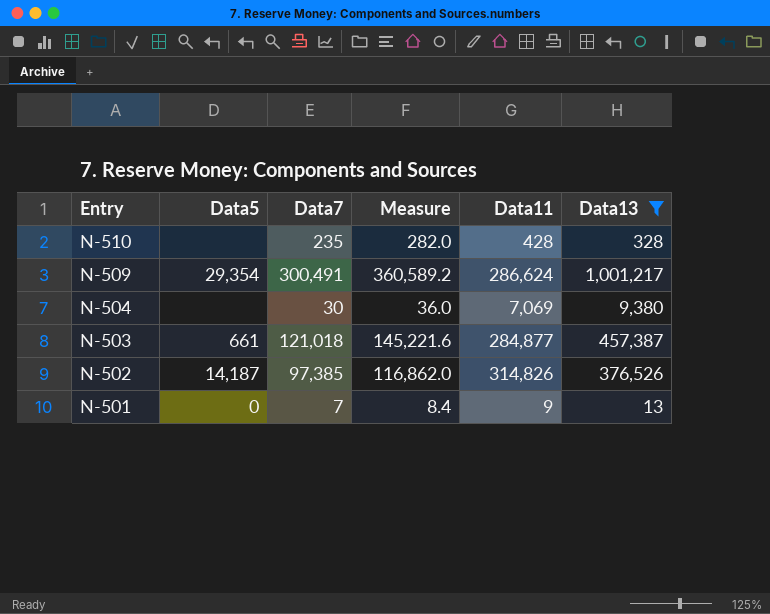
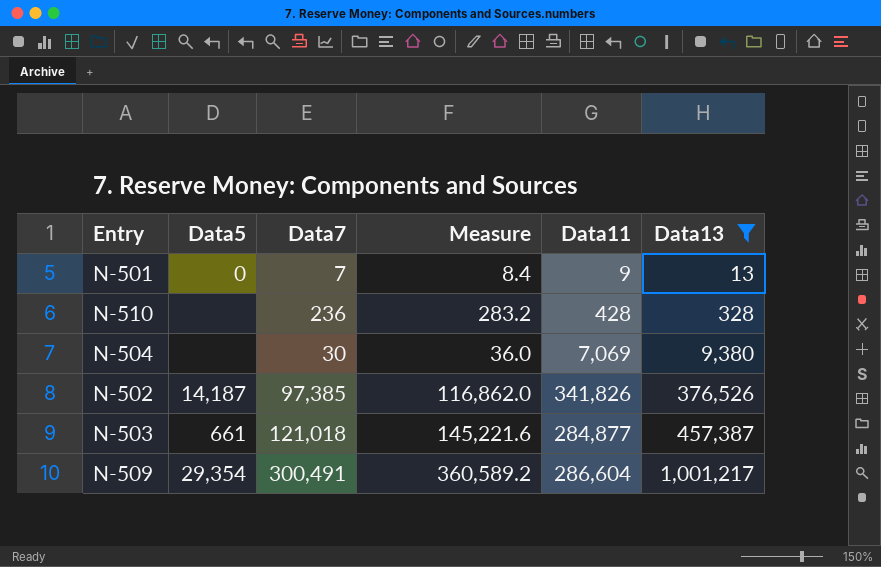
row order: Entry descending -> Data13 ascending
N-510 | Data7: 235 -> 236
N-510 | Measure: 282.0 -> 283.2
N-502 | Data11: 314,826 -> 341,826
N-509 | Data11: 286,624 -> 286,604

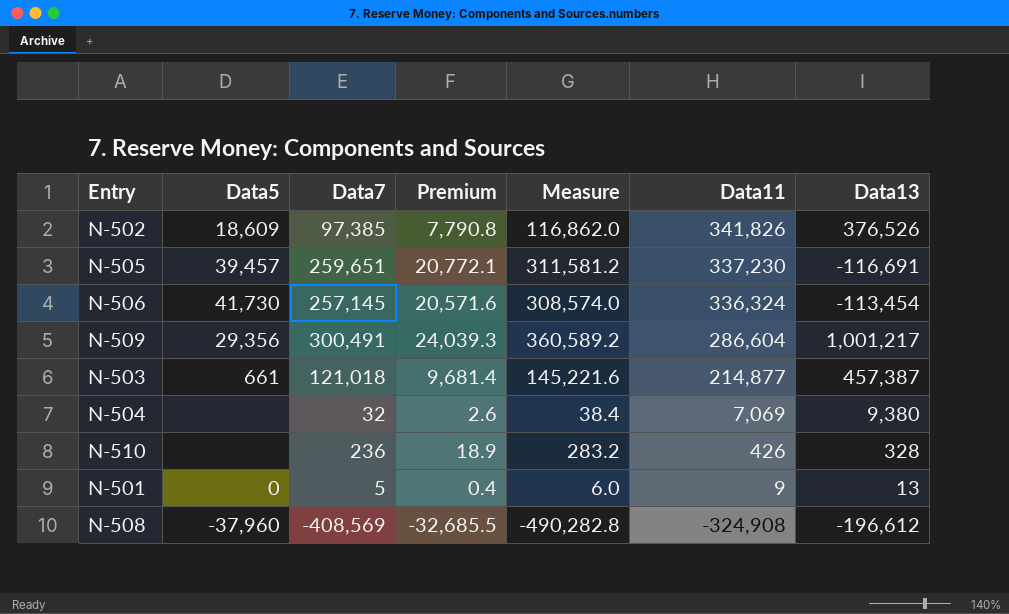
filter: Data13 >= 13 -> none
row order: Data13 ascending -> Data11 descending
column Premium | formula: none -> [Data7] * 0.08
N-502 | Data5: 14,187 -> 18,609
N-509 | Data5: 29,354 -> 29,356
N-503 | Data11: 284,877 -> 214,877
N-504 | Data7: 30 -> 32
N-504 | Measure: 36.0 -> 38.4
N-510 | Data11: 428 -> 426
N-501 | Data7: 7 -> 5
N-501 | Measure: 8.4 -> 6.0

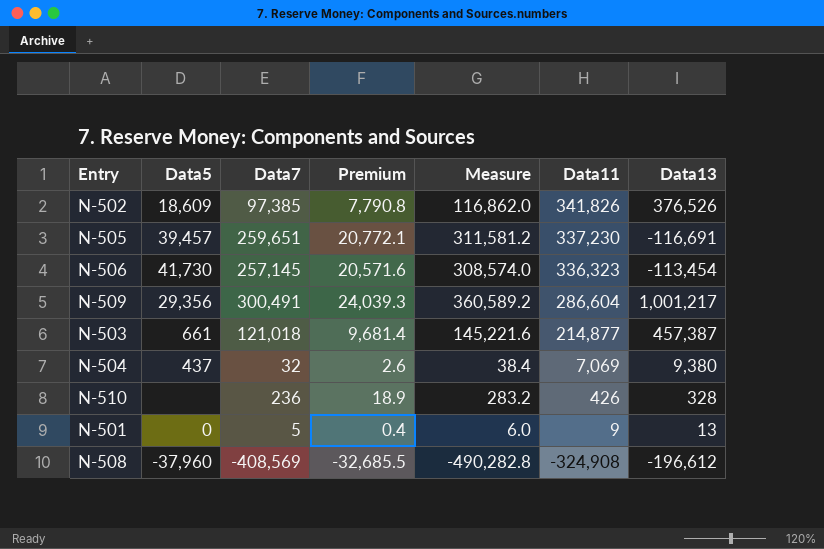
N-506 | Data11: 336,324 -> 336,323
N-504 | Data5: none -> 437

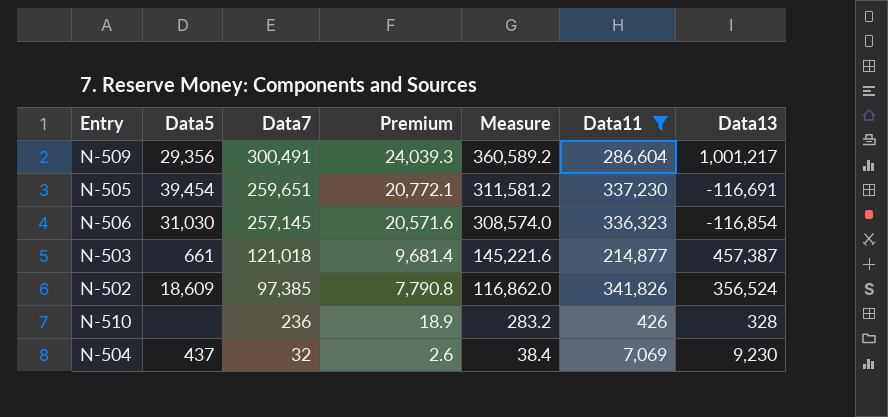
filter: none -> Data11 >= 426
row order: Data11 descending -> Data7 descending
N-505 | Data5: 39,457 -> 39,454
N-506 | Data5: 41,730 -> 31,030
N-506 | Data13: -113,454 -> -116,854
N-502 | Data13: 376,526 -> 356,524
N-504 | Data13: 9,380 -> 9,230

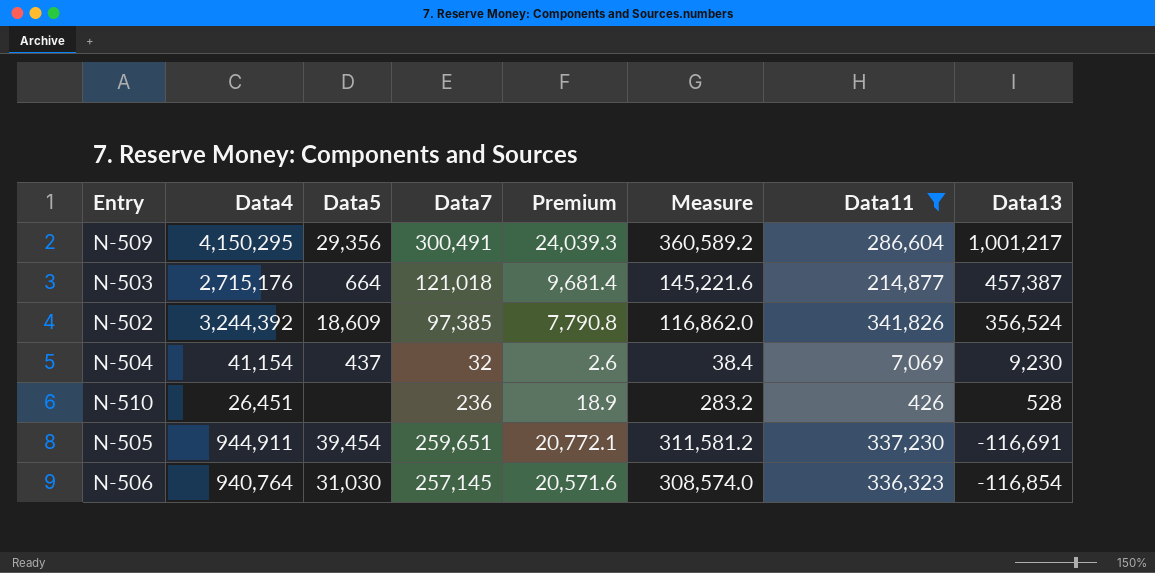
row order: Data7 descending -> Data13 descending
column Data4 | position: none -> 2
N-503 | Data5: 661 -> 664
N-510 | Data13: 328 -> 528

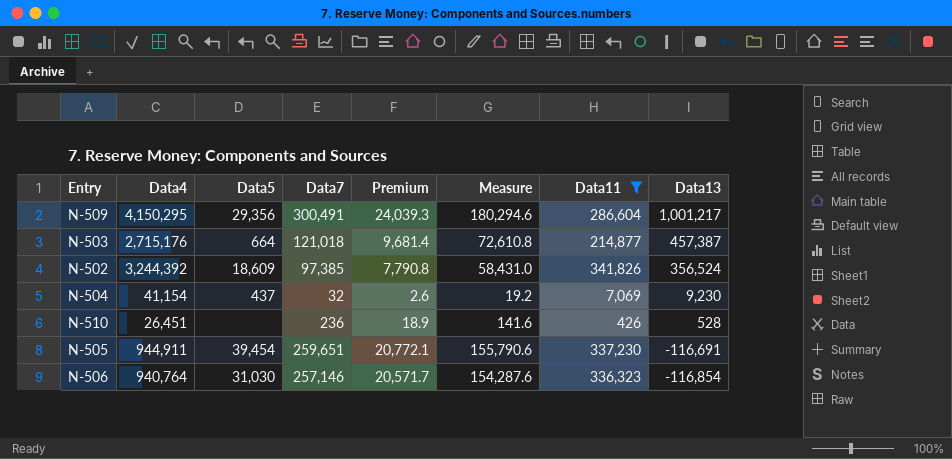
column Measure | formula: [Data7] * 1.2 -> [Data7] * 0.6
N-506 | Data7: 257,145 -> 257,146
N-506 | Premium: 20,571.6 -> 20,571.7

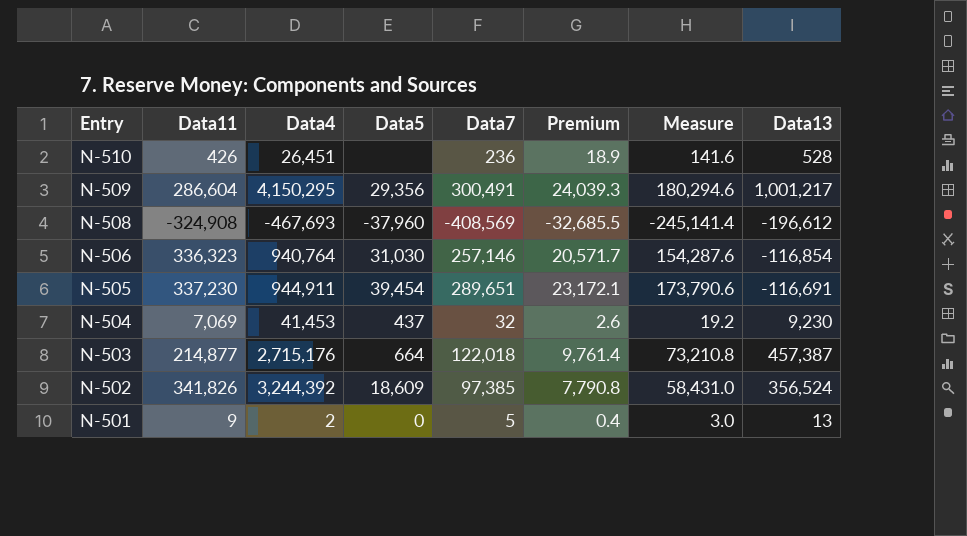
filter: Data11 >= 426 -> none
row order: Data13 descending -> Entry descending
column Data11 | position: 7 -> 2
N-505 | Data7: 259,651 -> 289,651
N-505 | Premium: 20,772.1 -> 23,172.1
N-505 | Measure: 155,790.6 -> 173,790.6
N-504 | Data4: 41,154 -> 41,453
N-503 | Data7: 121,018 -> 122,018
N-503 | Premium: 9,681.4 -> 9,761.4
N-503 | Measure: 72,610.8 -> 73,210.8

